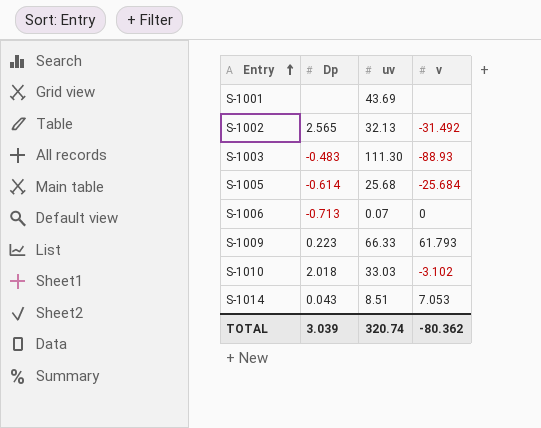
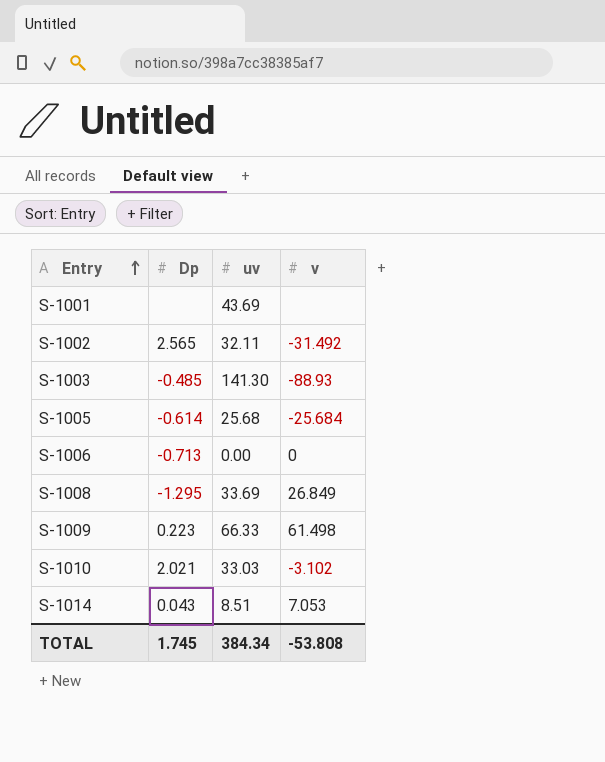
S-1002 | uv: 32.13 -> 32.11
S-1003 | Dp: -0.483 -> -0.485
S-1003 | uv: 111.30 -> 141.30
S-1006 | uv: 0.07 -> 0.00
row S-1008: none -> -1.295 | 33.69 | 26.849
S-1009 | v: 61.793 -> 61.498
S-1010 | Dp: 2.018 -> 2.021
TOTAL | Dp: 3.039 -> 1.745
TOTAL | uv: 320.74 -> 384.34
TOTAL | v: -80.362 -> -53.808

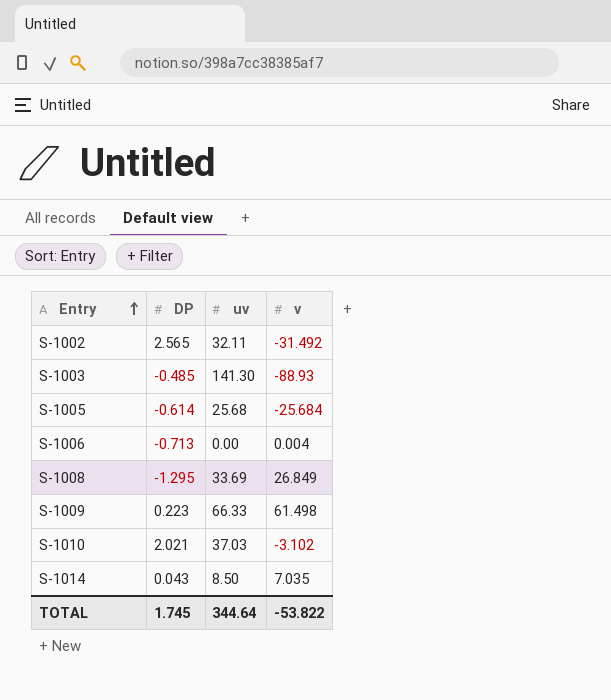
column name: Dp -> DP
row S-1001: none | 43.69 | none -> none
S-1006 | v: 0 -> 0.004
S-1010 | uv: 33.03 -> 37.03
S-1014 | uv: 8.51 -> 8.50
S-1014 | v: 7.053 -> 7.035
TOTAL | uv: 384.34 -> 344.64
TOTAL | v: -53.808 -> -53.822

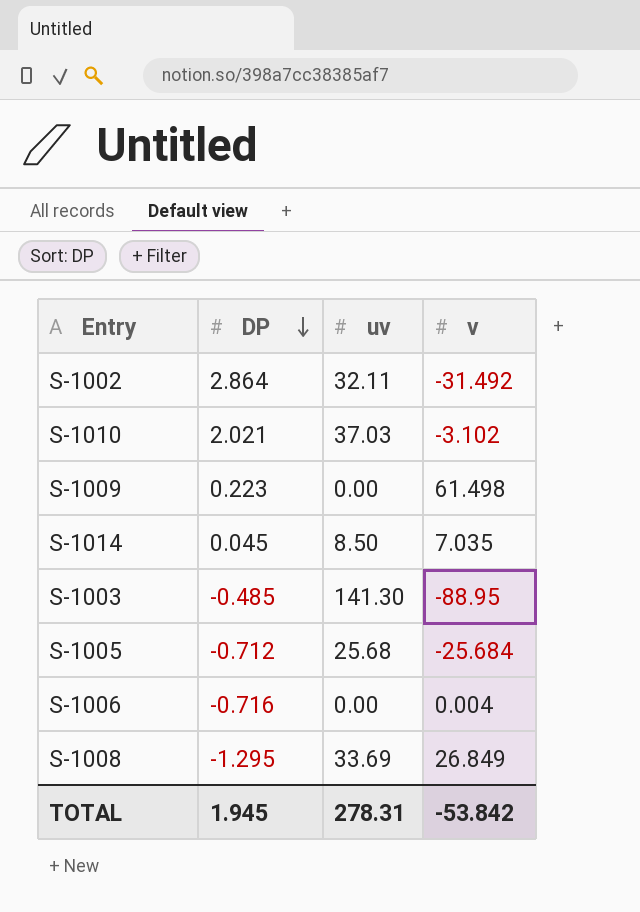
row order: Entry ascending -> DP descending
S-1002 | DP: 2.565 -> 2.864
S-1009 | uv: 66.33 -> 0.00
S-1014 | DP: 0.043 -> 0.045
S-1003 | v: -88.93 -> -88.95
S-1005 | DP: -0.614 -> -0.712
S-1006 | DP: -0.713 -> -0.716
TOTAL | DP: 1.745 -> 1.945
TOTAL | uv: 344.64 -> 278.31
TOTAL | v: -53.822 -> -53.842

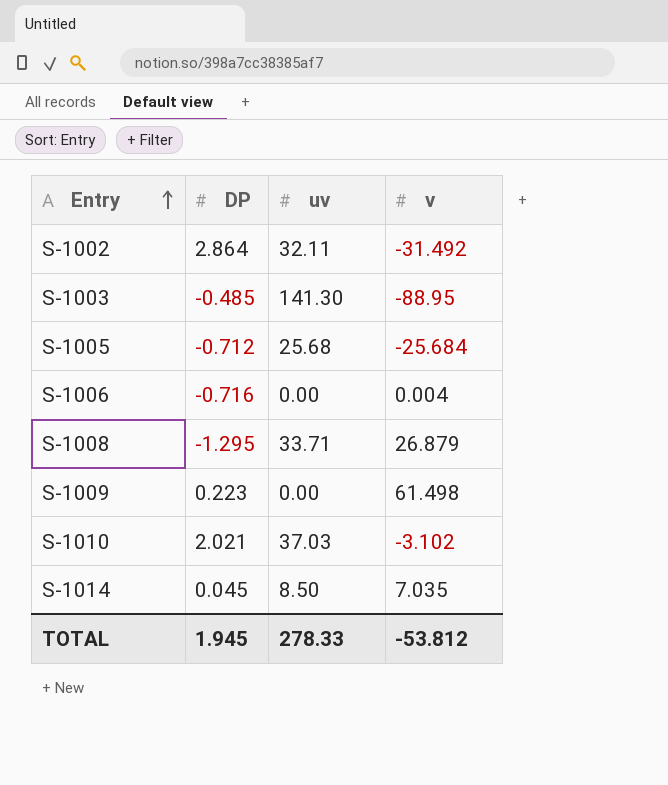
row order: DP descending -> Entry ascending
S-1008 | uv: 33.69 -> 33.71
S-1008 | v: 26.849 -> 26.879
TOTAL | uv: 278.31 -> 278.33
TOTAL | v: -53.842 -> -53.812

